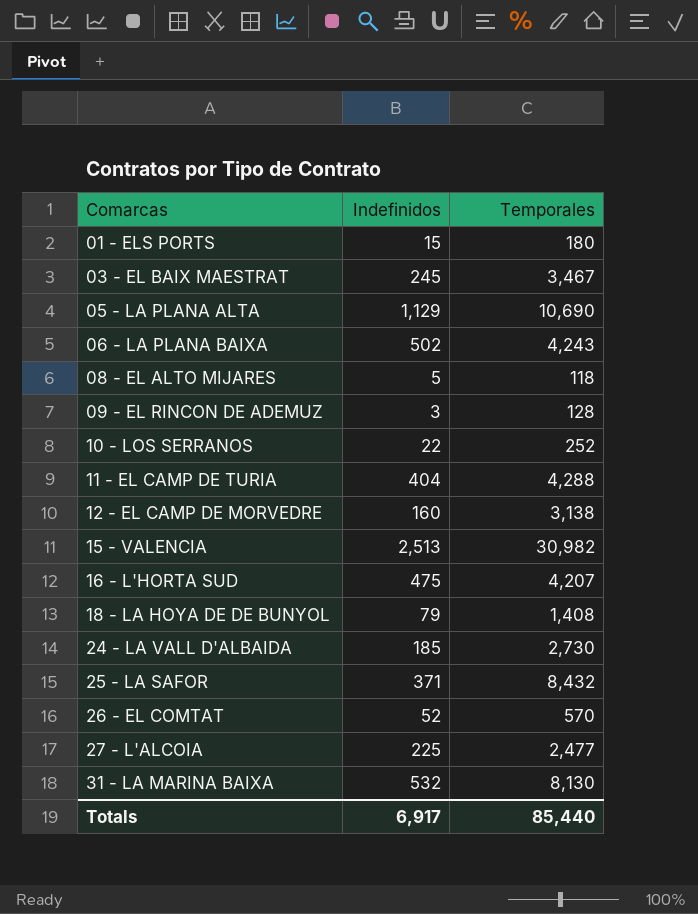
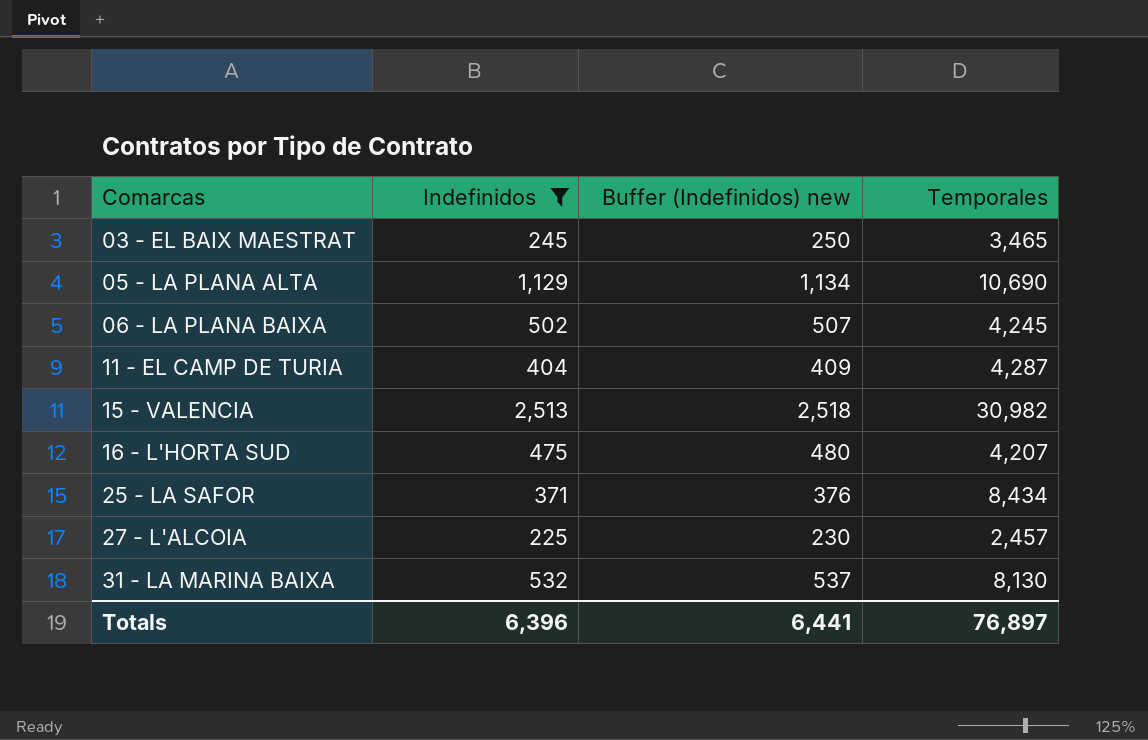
filter: none -> Indefinidos >= 225
column Buffer (Indefinidos) new | formula: none -> [Indefinidos] + 5
03 - EL BAIX MAESTRAT | Temporales: 3,467 -> 3,465
06 - LA PLANA BAIXA | Temporales: 4,243 -> 4,245
11 - EL CAMP DE TURIA | Temporales: 4,288 -> 4,287
25 - LA SAFOR | Temporales: 8,432 -> 8,434
27 - L'ALCOIA | Temporales: 2,477 -> 2,457
Totals | Indefinidos: 6,917 -> 6,396
Totals | Temporales: 85,440 -> 76,897

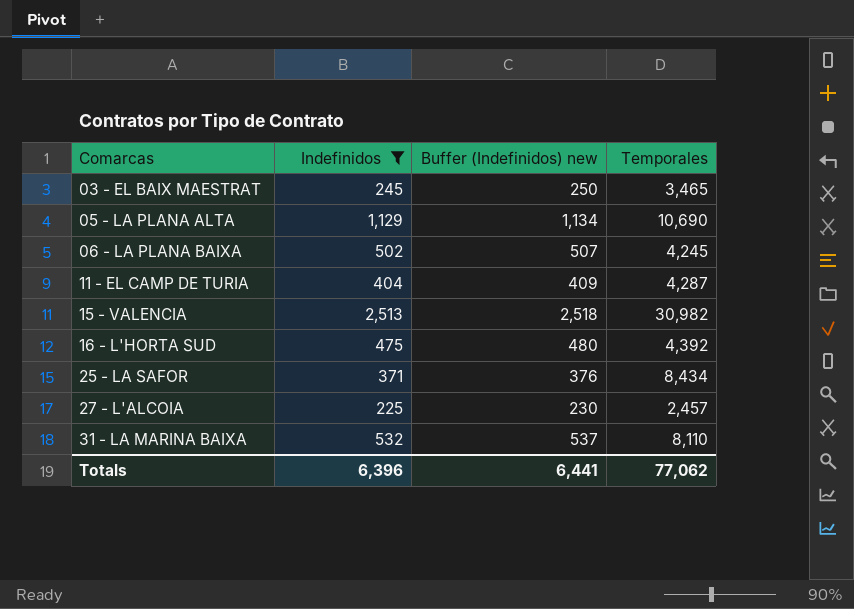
16 - L'HORTA SUD | Temporales: 4,207 -> 4,392
31 - LA MARINA BAIXA | Temporales: 8,130 -> 8,110
Totals | Temporales: 76,897 -> 77,062

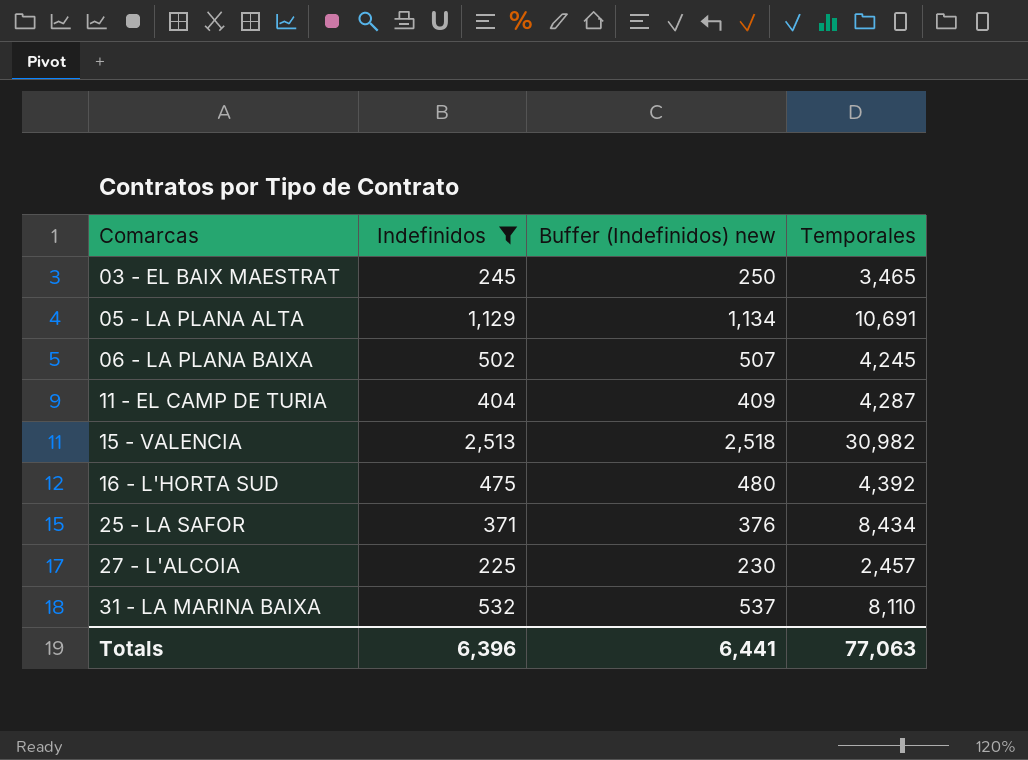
05 - LA PLANA ALTA | Temporales: 10,690 -> 10,691
Totals | Temporales: 77,062 -> 77,063

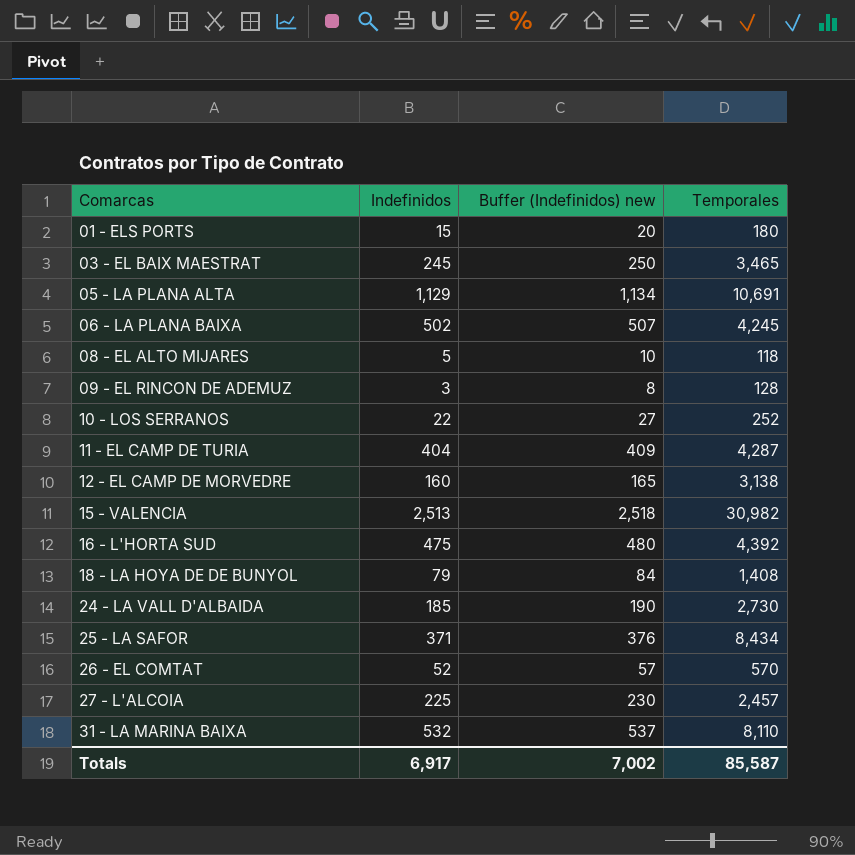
filter: Indefinidos >= 225 -> none
Totals | Indefinidos: 6,396 -> 6,917
Totals | Buffer (Indefinidos) new: 6,441 -> 7,002
Totals | Temporales: 77,063 -> 85,587

